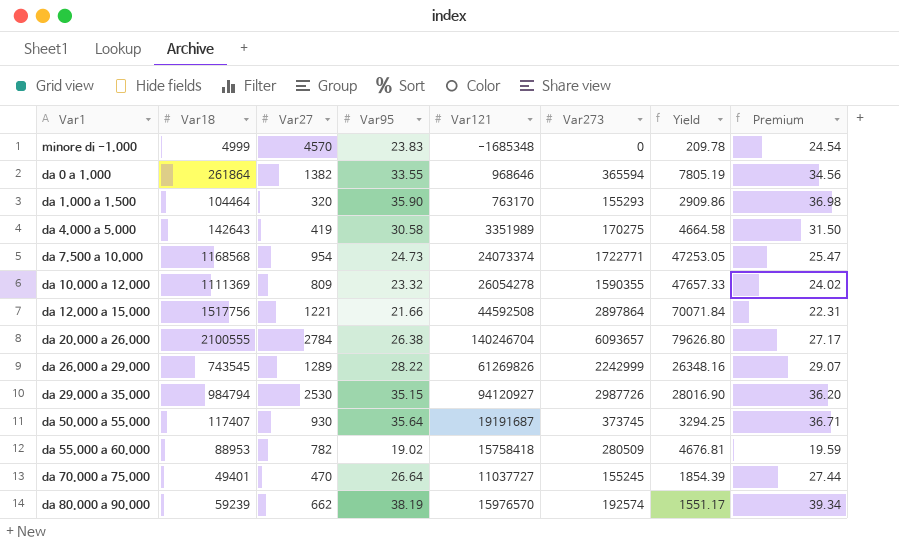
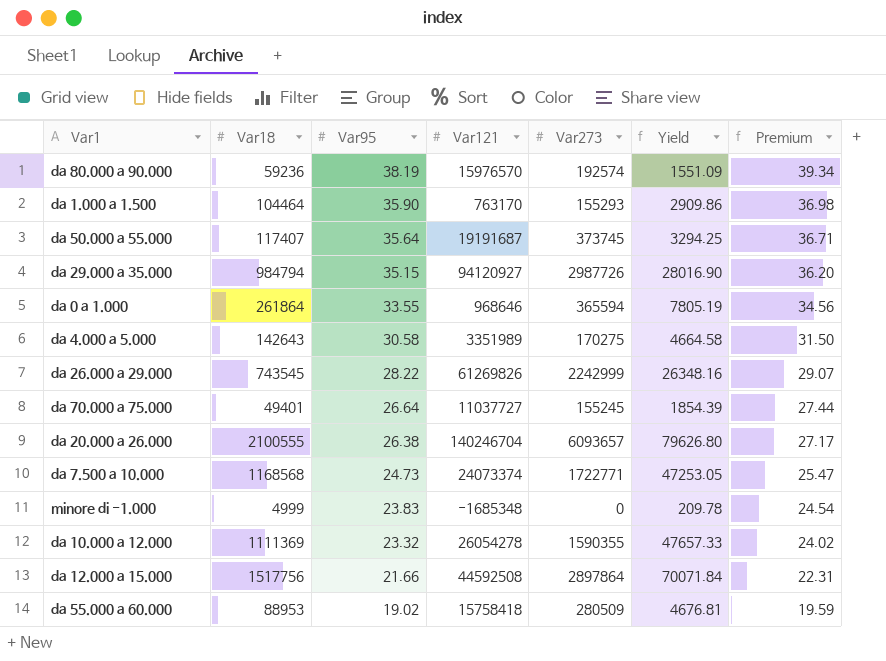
row order: none -> Var95 descending
column Var27 | position: 3 -> none
da 80.000 a 90.000 | Var18: 59239 -> 59236
da 80.000 a 90.000 | Yield: 1551.17 -> 1551.09

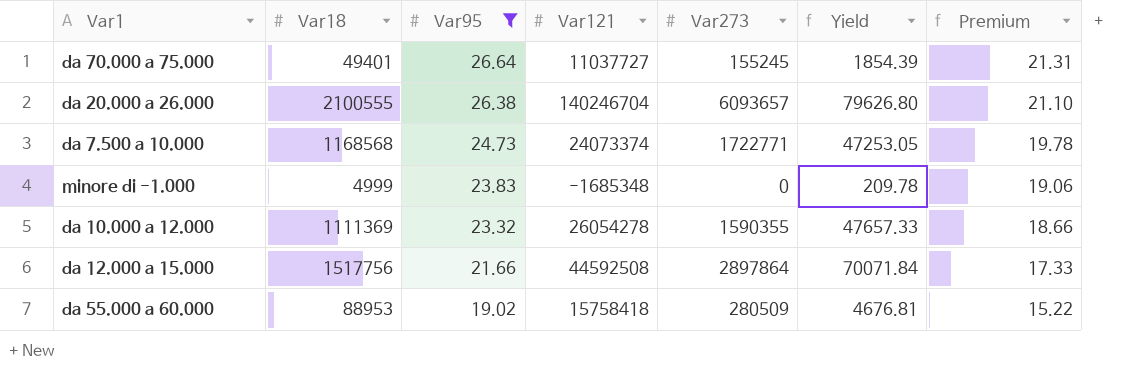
filter: none -> Var95 <= 26.64
column Premium | formula: [Var95] * 1.03 -> [Var95] * 0.8

